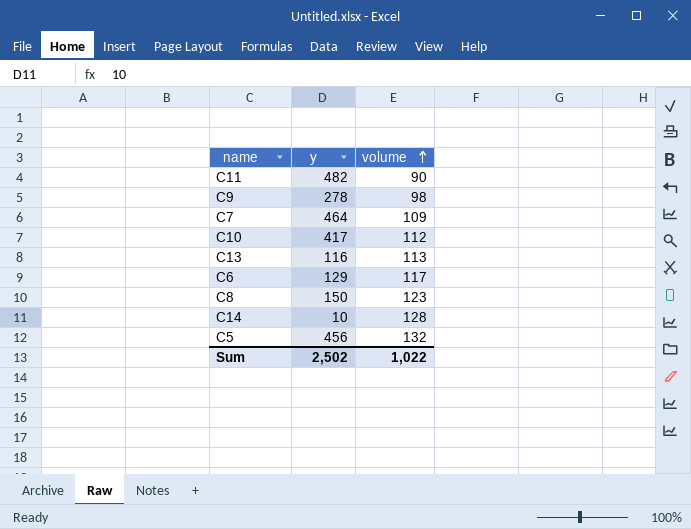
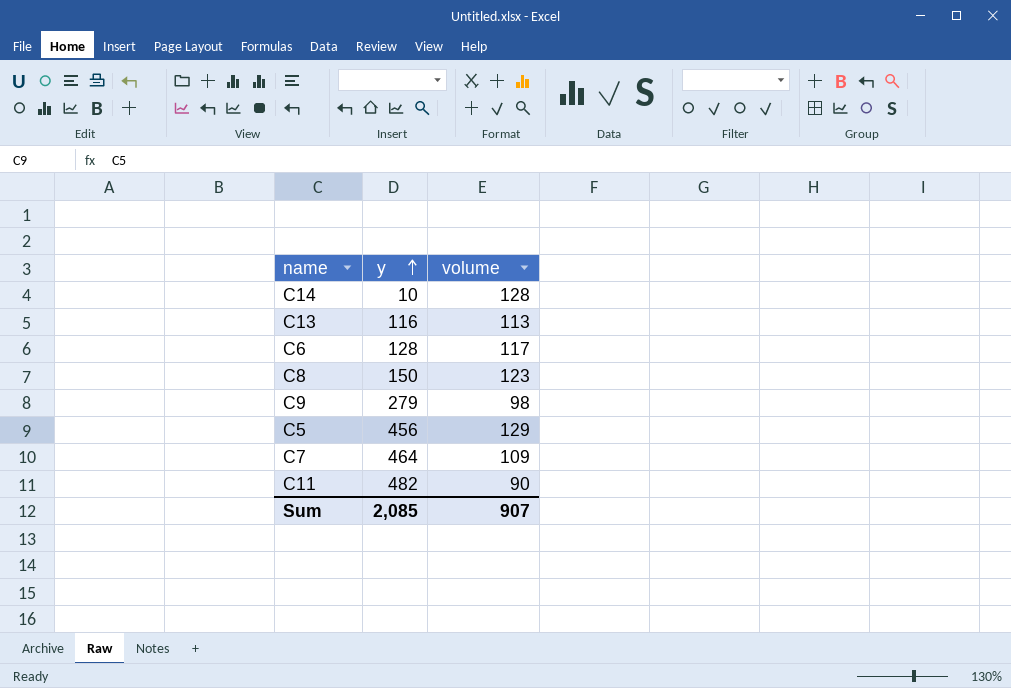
row order: volume ascending -> y ascending
row C10: 417 | 112 -> none
C6 | y: 129 -> 128
C9 | y: 278 -> 279
C5 | volume: 132 -> 129
Sum | y: 2,502 -> 2,085
Sum | volume: 1,022 -> 907

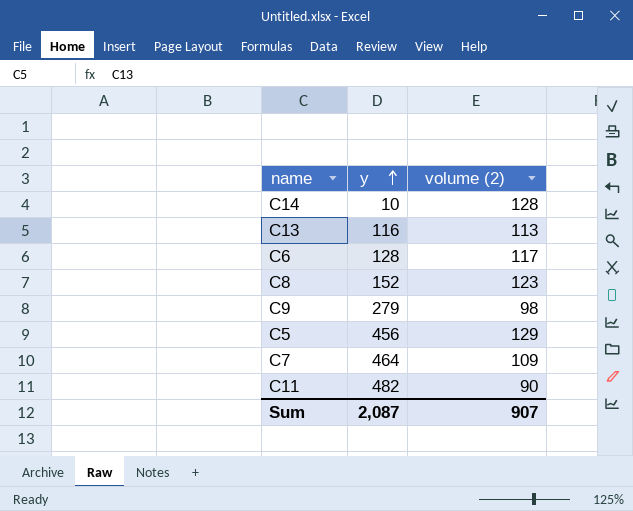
column name: volume -> volume (2)
C8 | y: 150 -> 152
Sum | y: 2,085 -> 2,087

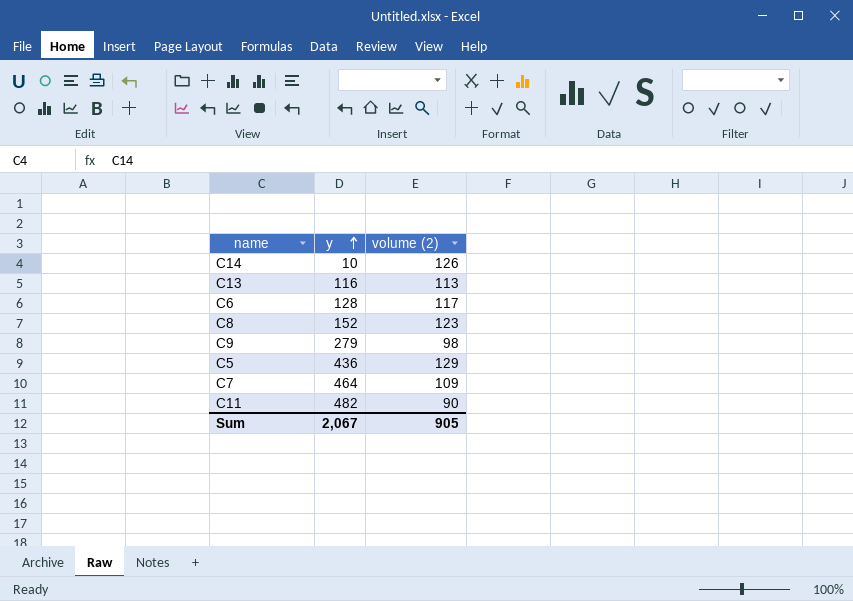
C14 | volume (2): 128 -> 126
C5 | y: 456 -> 436
Sum | y: 2,087 -> 2,067
Sum | volume (2): 907 -> 905

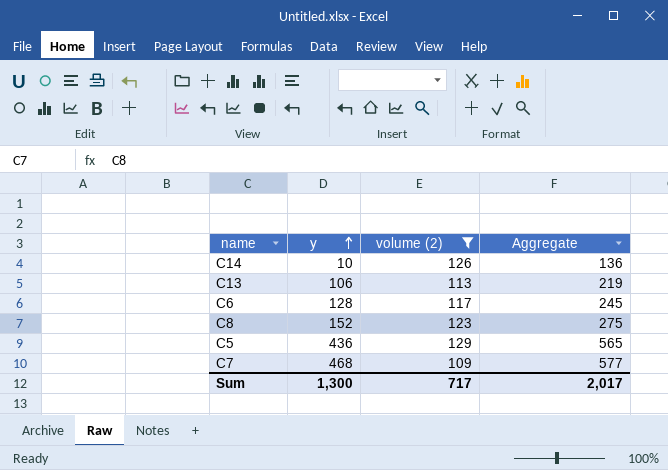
filter: none -> volume (2) >= 109
column Aggregate | formula: none -> [y] + [volume (2)]
C13 | y: 116 -> 106
C7 | y: 464 -> 468
Sum | y: 2,067 -> 1,300
Sum | volume (2): 905 -> 717

